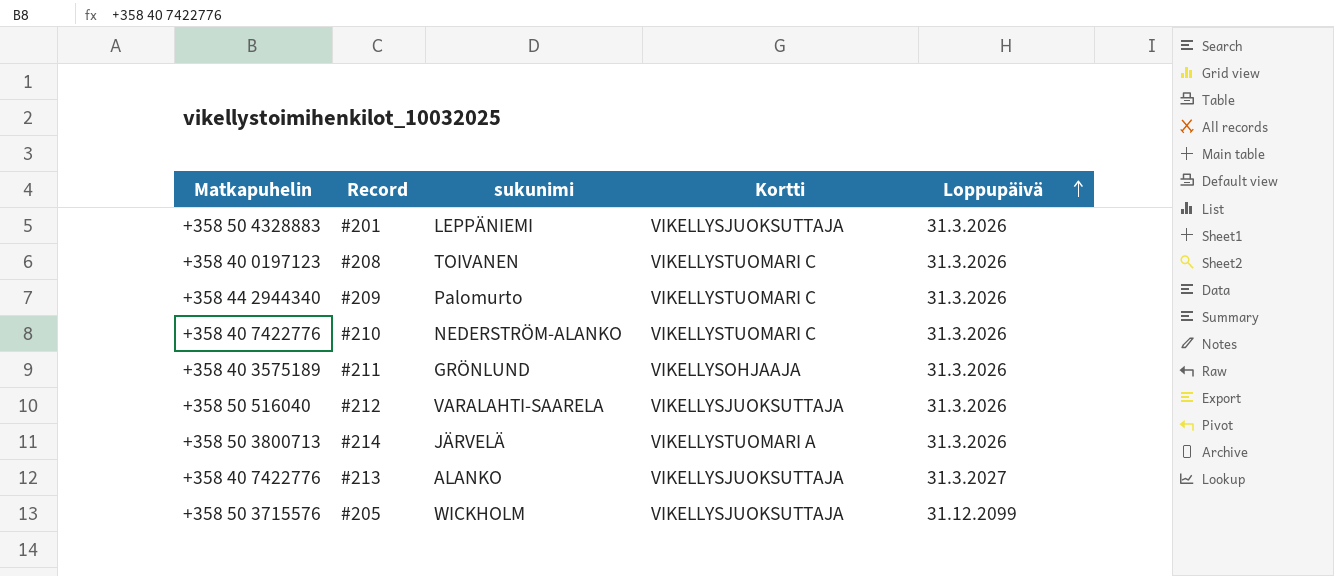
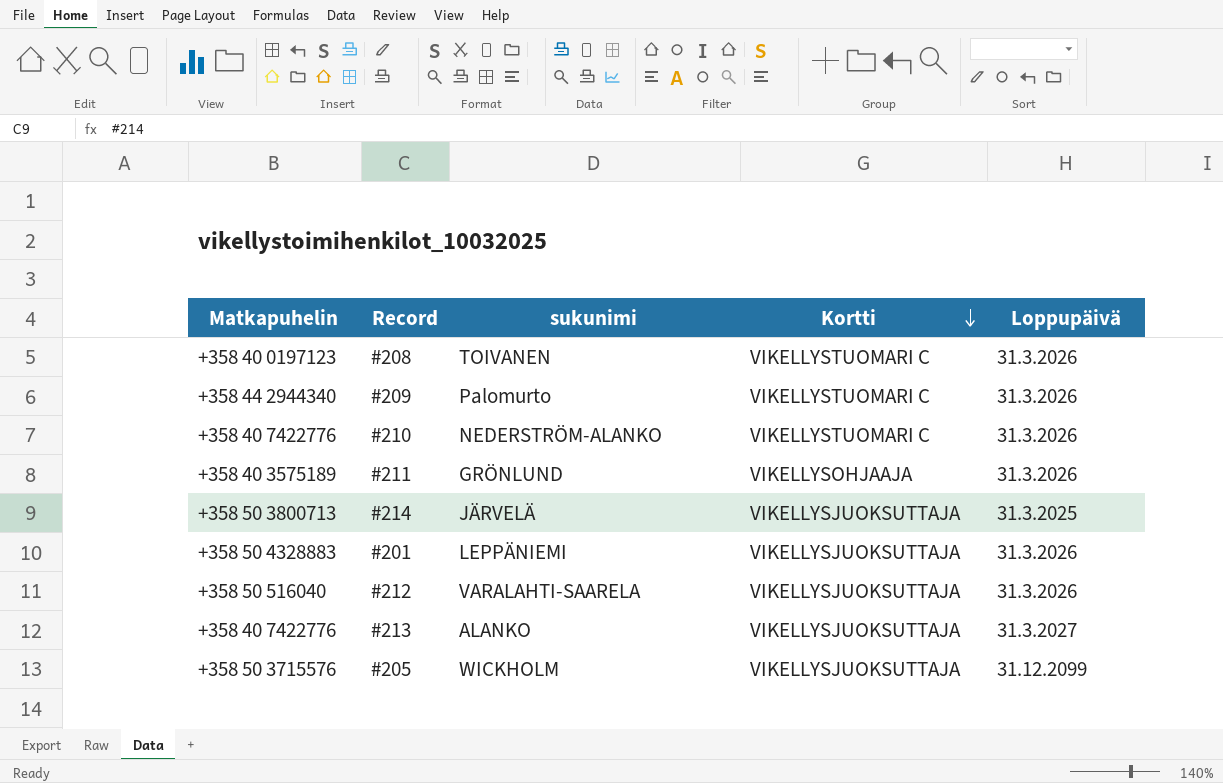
row order: Loppupäivä ascending -> Kortti descending
#214 | Kortti: VIKELLYSTUOMARI A -> VIKELLYSJUOKSUTTAJA
#214 | Loppupäivä: 31.3.2026 -> 31.3.2025

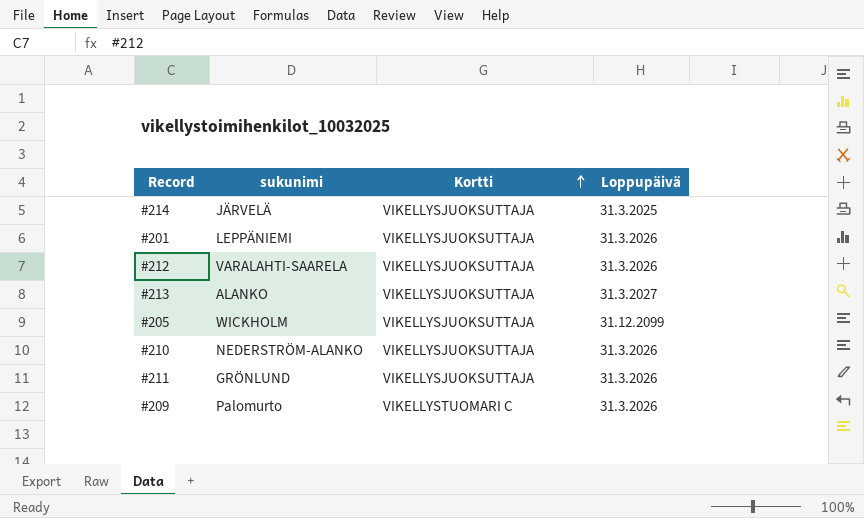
row order: Kortti descending -> Kortti ascending
column Matkapuhelin | position: 1 -> none
row #208: +358 40 0197123 | TOIVANEN | VIKELLYSTUOMARI C | 31.3.2026 -> none
#210 | Kortti: VIKELLYSTUOMARI C -> VIKELLYSJUOKSUTTAJA
#211 | Kortti: VIKELLYSOHJAAJA -> VIKELLYSJUOKSUTTAJA

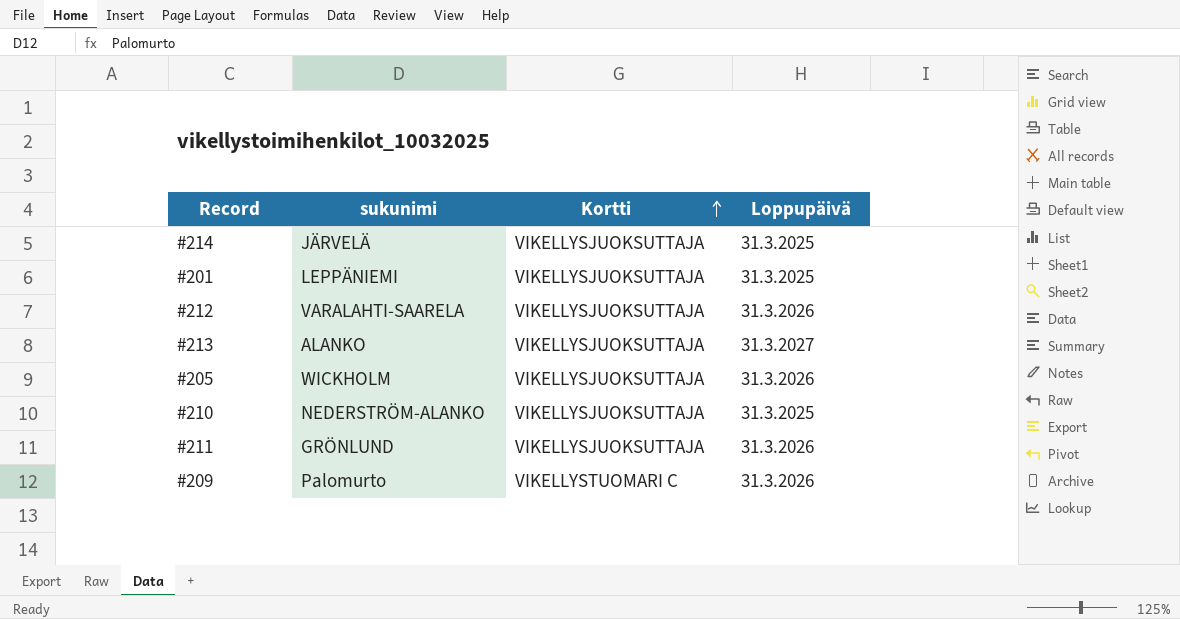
#201 | Loppupäivä: 31.3.2026 -> 31.3.2025
#205 | Loppupäivä: 31.12.2099 -> 31.3.2026
#210 | Loppupäivä: 31.3.2026 -> 31.3.2025

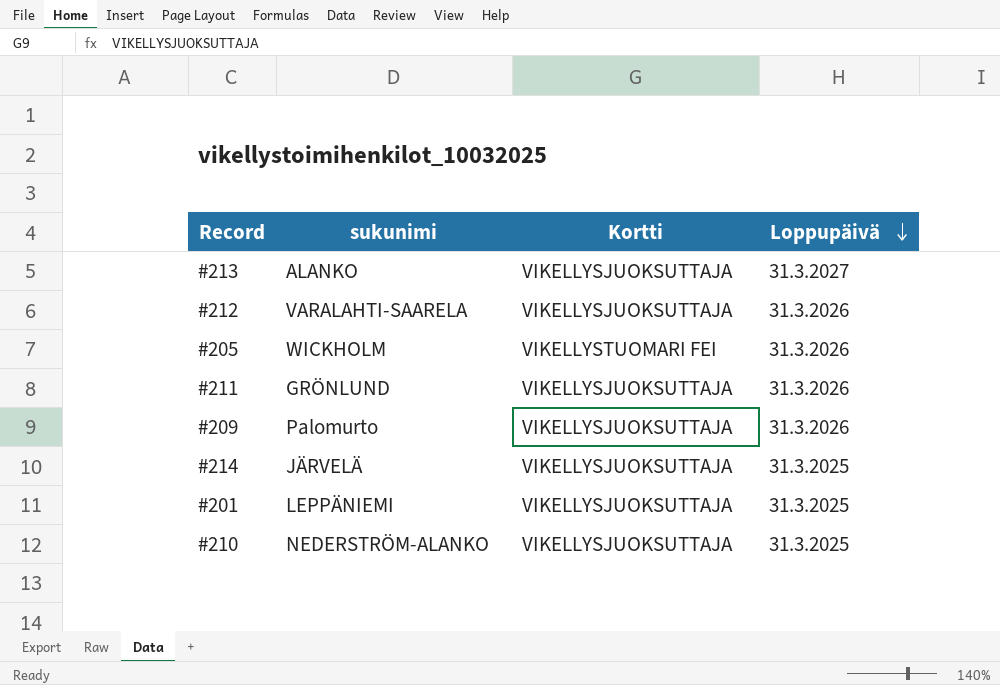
row order: Kortti ascending -> Loppupäivä descending
#205 | Kortti: VIKELLYSJUOKSUTTAJA -> VIKELLYSTUOMARI FEI
#209 | Kortti: VIKELLYSTUOMARI C -> VIKELLYSJUOKSUTTAJA

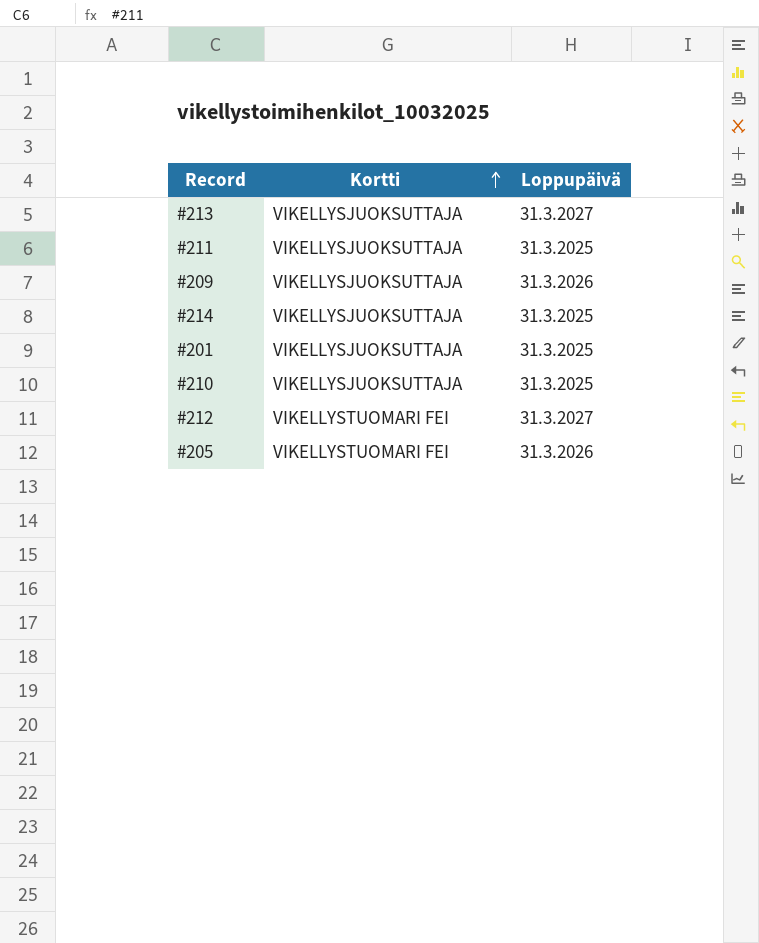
row order: Loppupäivä descending -> Kortti ascending
column sukunimi | position: 2 -> none
#211 | Loppupäivä: 31.3.2026 -> 31.3.2025
#212 | Kortti: VIKELLYSJUOKSUTTAJA -> VIKELLYSTUOMARI FEI
#212 | Loppupäivä: 31.3.2026 -> 31.3.2027

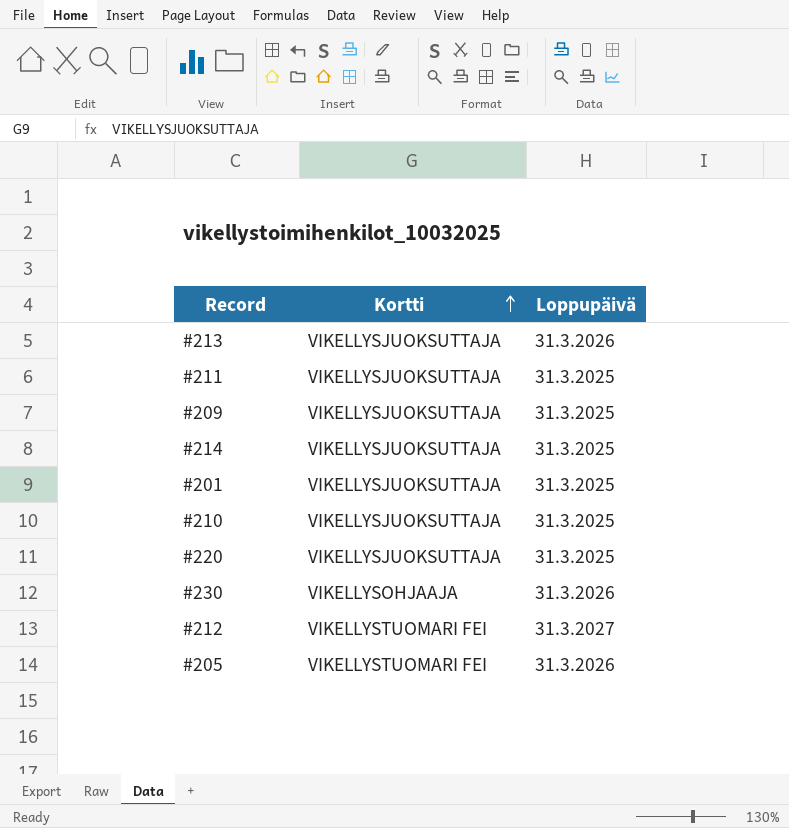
#213 | Loppupäivä: 31.3.2027 -> 31.3.2026
#209 | Loppupäivä: 31.3.2026 -> 31.3.2025
row #220: none -> VIKELLYSJUOKSUTTAJA | 31.3.2025
row #230: none -> VIKELLYSOHJAAJA | 31.3.2026

